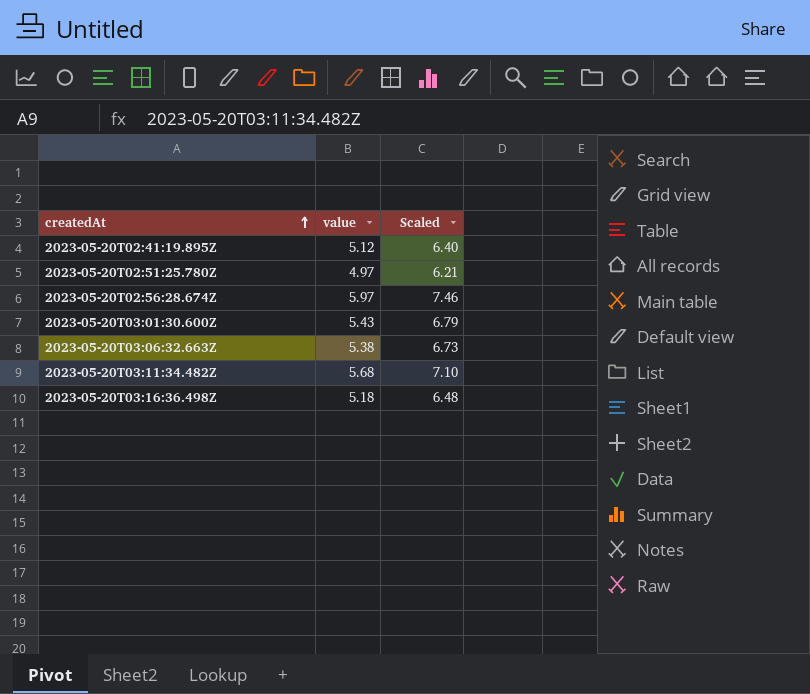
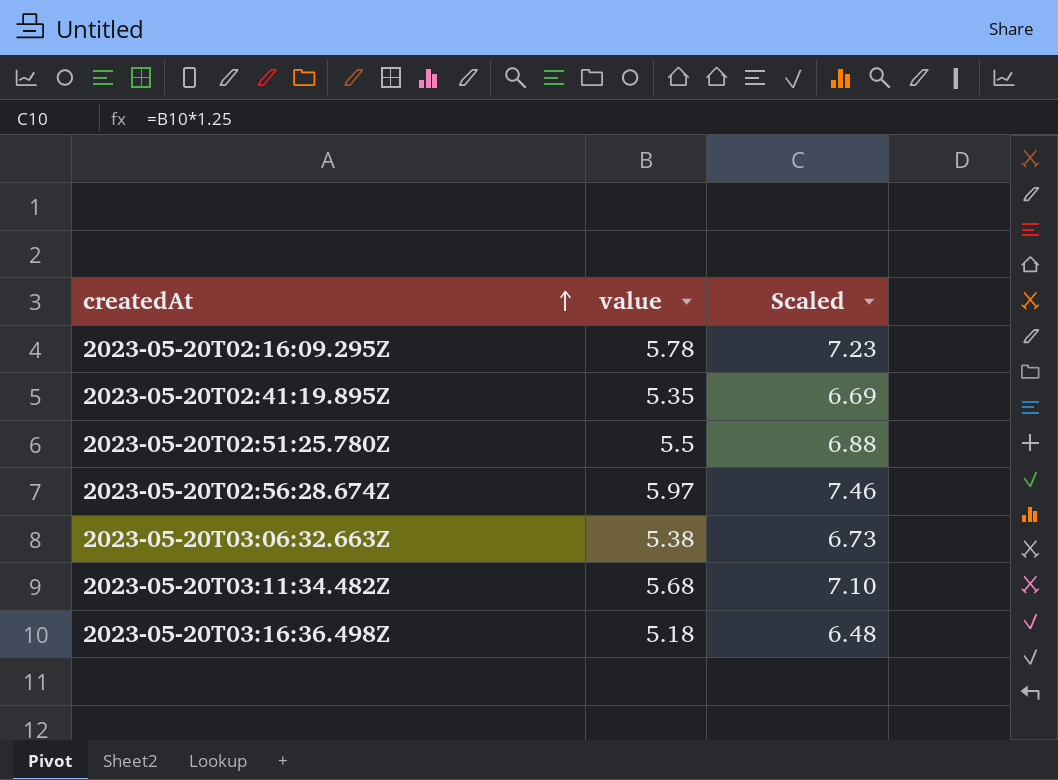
row 2023-05-20T03:01:30.600Z: 5.43 | 6.79 -> none
row 2023-05-20T02:16:09.295Z: none -> 5.78 | 7.23
2023-05-20T02:41:19.895Z | value: 5.12 -> 5.35
2023-05-20T02:41:19.895Z | Scaled: 6.40 -> 6.69
2023-05-20T02:51:25.780Z | value: 4.97 -> 5.5
2023-05-20T02:51:25.780Z | Scaled: 6.21 -> 6.88

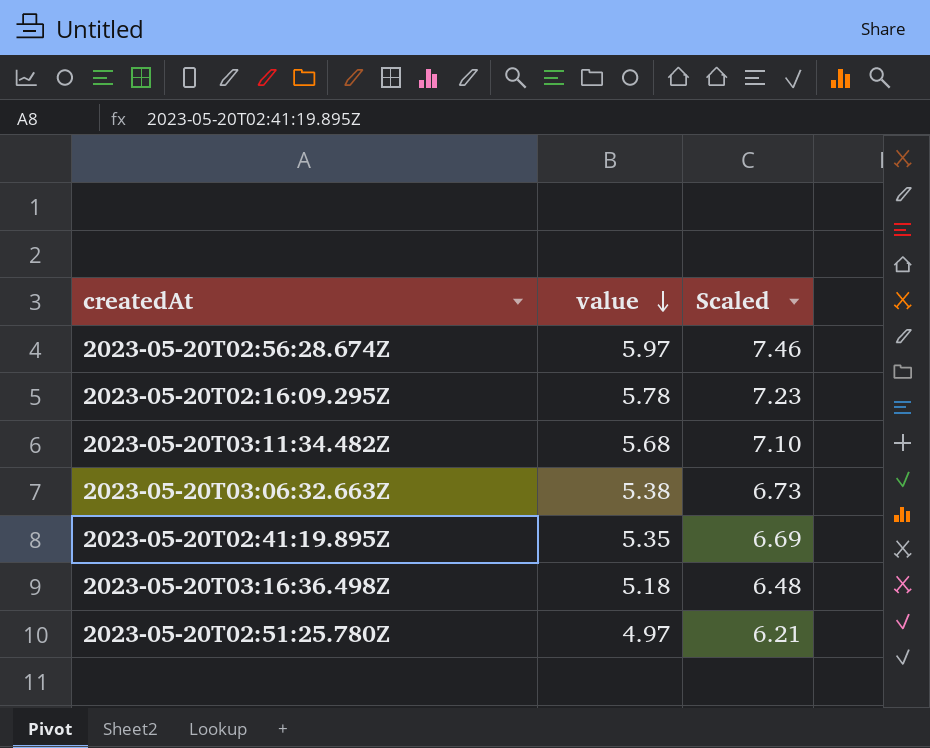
row order: createdAt ascending -> value descending
2023-05-20T02:51:25.780Z | value: 5.5 -> 4.97
2023-05-20T02:51:25.780Z | Scaled: 6.88 -> 6.21

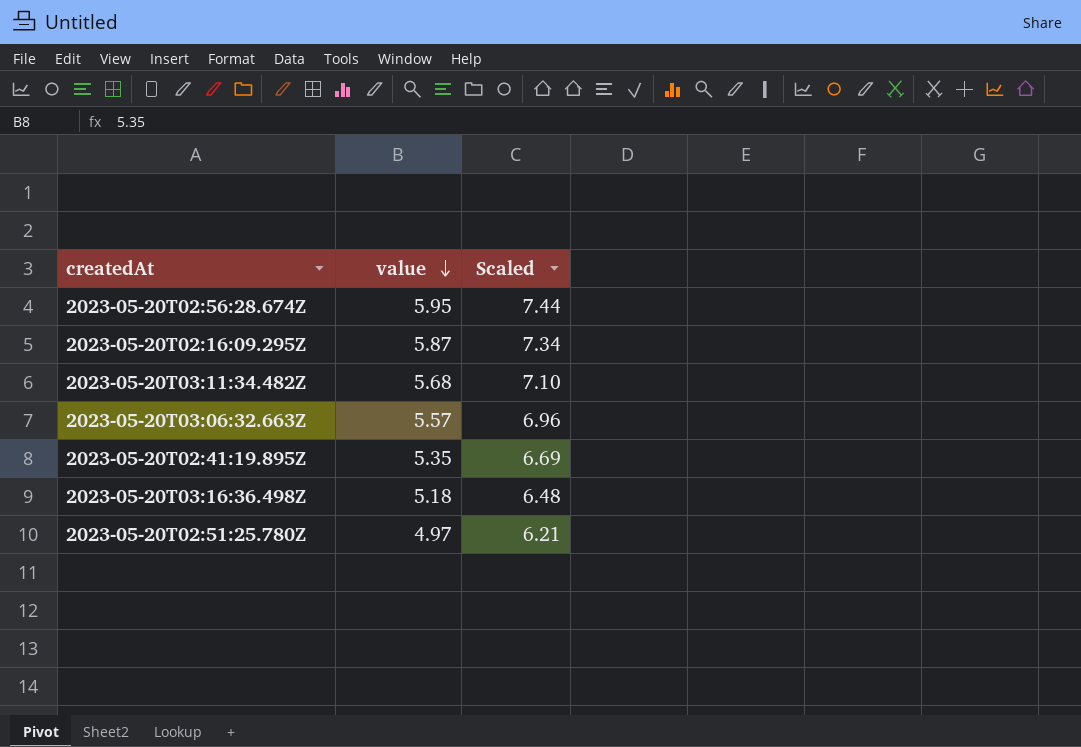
2023-05-20T02:56:28.674Z | value: 5.97 -> 5.95
2023-05-20T02:56:28.674Z | Scaled: 7.46 -> 7.44
2023-05-20T02:16:09.295Z | value: 5.78 -> 5.87
2023-05-20T02:16:09.295Z | Scaled: 7.23 -> 7.34
2023-05-20T03:06:32.663Z | value: 5.38 -> 5.57
2023-05-20T03:06:32.663Z | Scaled: 6.73 -> 6.96

